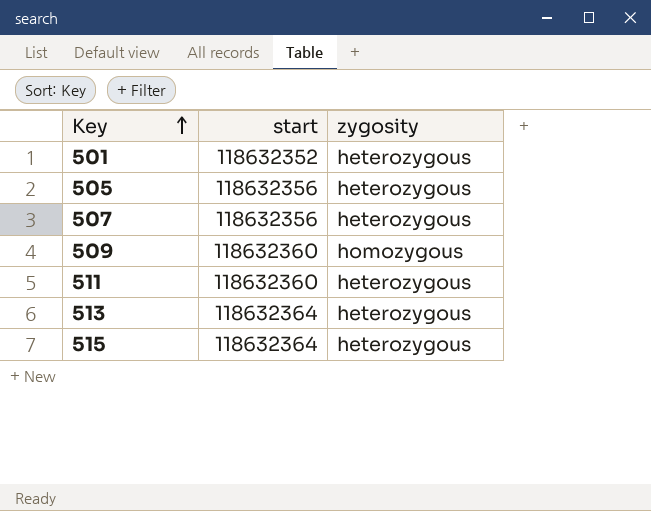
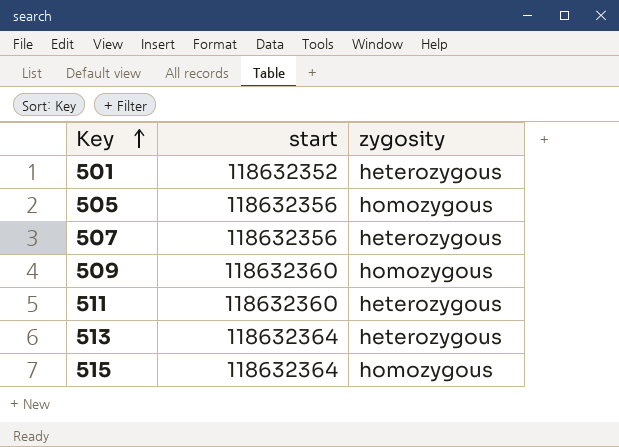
505 | zygosity: heterozygous -> homozygous
515 | zygosity: heterozygous -> homozygous

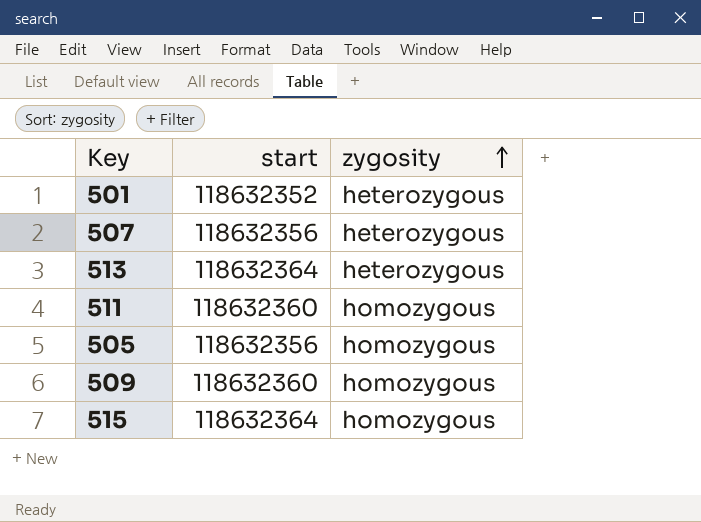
row order: Key ascending -> zygosity ascending
511 | zygosity: heterozygous -> homozygous

